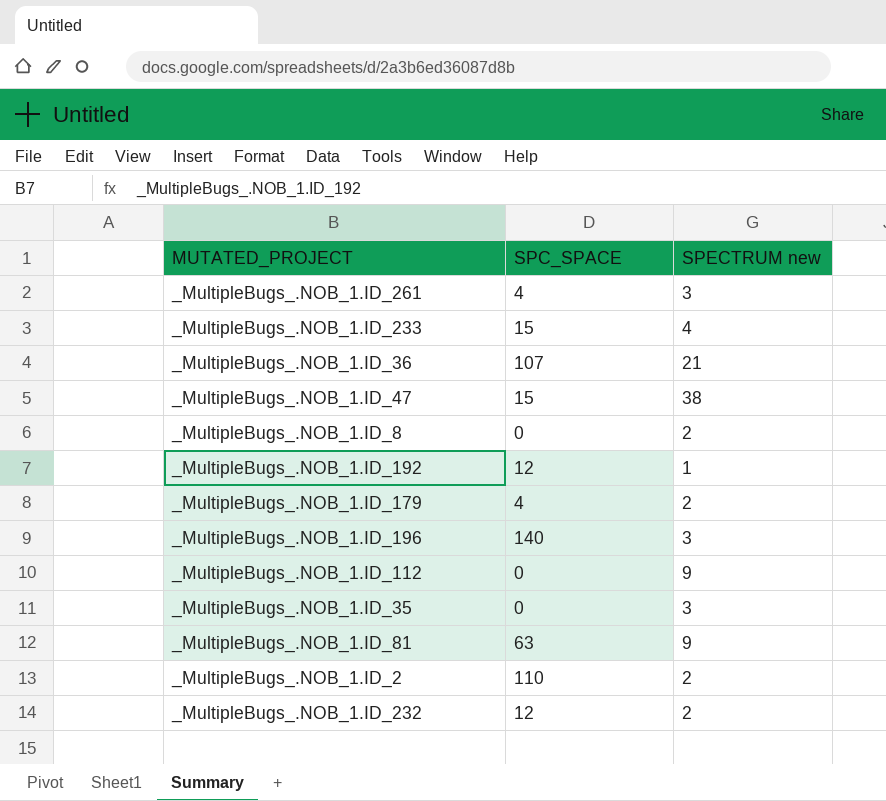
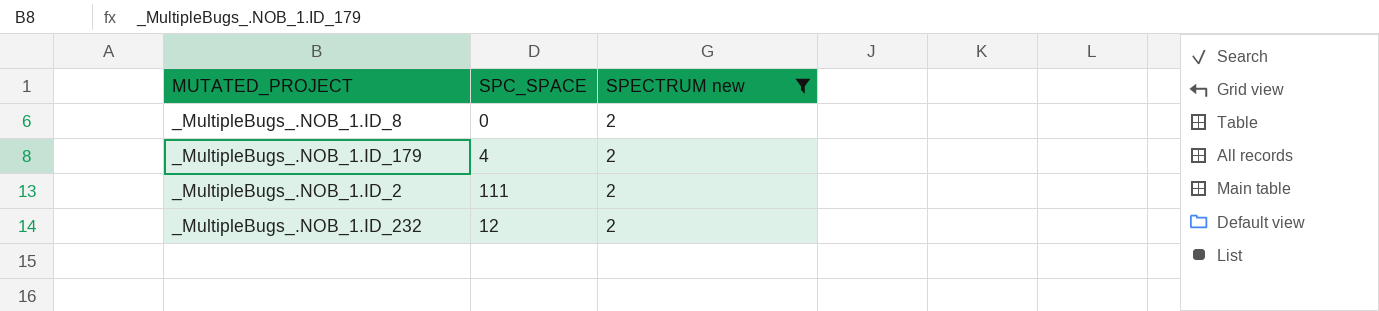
filter: none -> SPECTRUM new = 2
_MultipleBugs_.NOB_1.ID_2 | SPC_SPACE: 110 -> 111

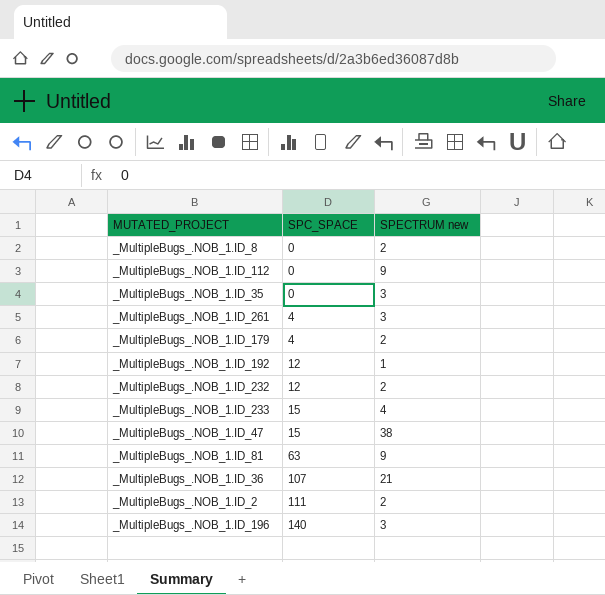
filter: SPECTRUM new = 2 -> none
row order: none -> SPC_SPACE ascending

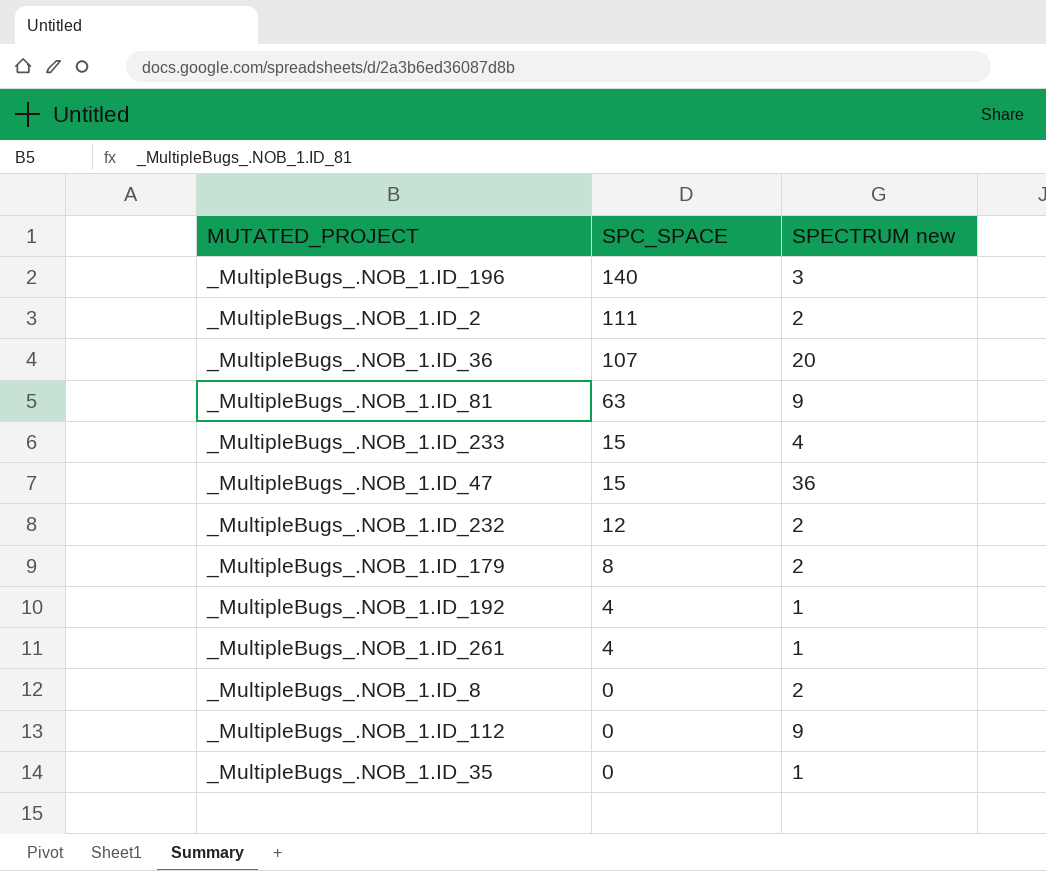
row order: SPC_SPACE ascending -> SPC_SPACE descending
_MultipleBugs_.NOB_1.ID_36 | SPECTRUM new: 21 -> 20
_MultipleBugs_.NOB_1.ID_47 | SPECTRUM new: 38 -> 36
_MultipleBugs_.NOB_1.ID_179 | SPC_SPACE: 4 -> 8
_MultipleBugs_.NOB_1.ID_192 | SPC_SPACE: 12 -> 4
_MultipleBugs_.NOB_1.ID_261 | SPECTRUM new: 3 -> 1
_MultipleBugs_.NOB_1.ID_35 | SPECTRUM new: 3 -> 1

